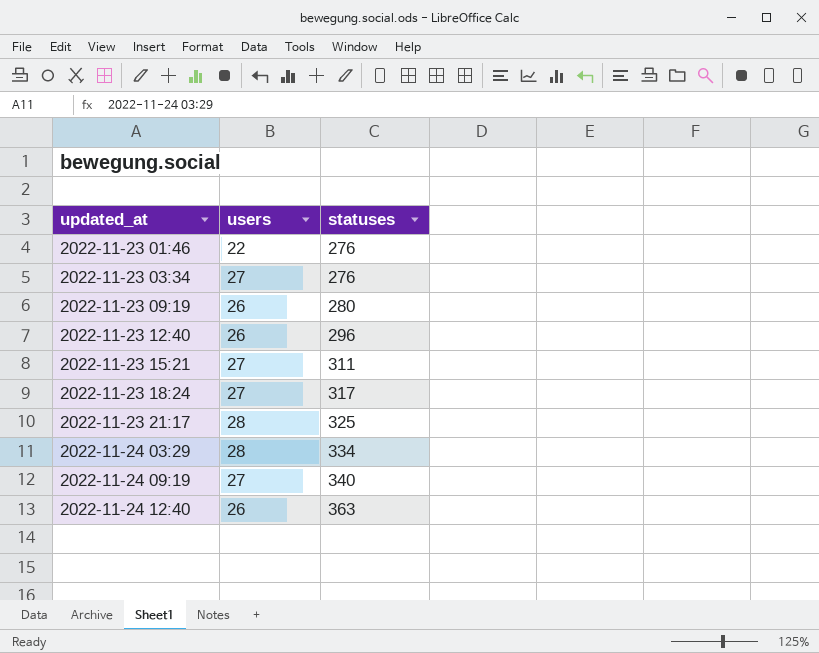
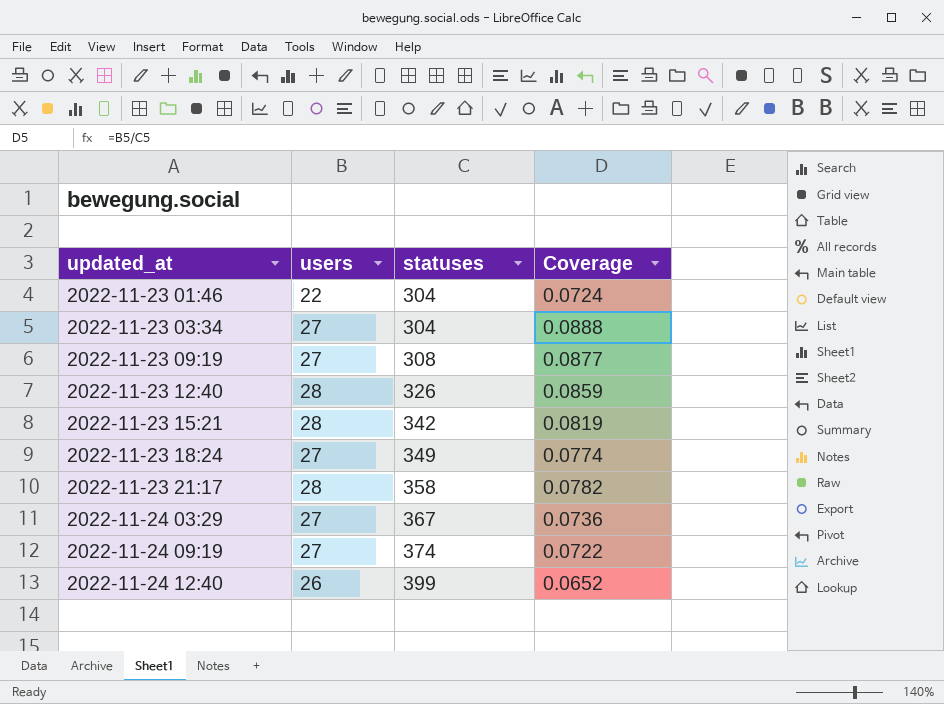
column Coverage | formula: none -> [users] / [statuses]
2022-11-23 01:46 | statuses: 276 -> 304
2022-11-23 03:34 | statuses: 276 -> 304
2022-11-23 09:19 | users: 26 -> 27
2022-11-23 09:19 | statuses: 280 -> 308
2022-11-23 12:40 | users: 26 -> 28
2022-11-23 12:40 | statuses: 296 -> 326
2022-11-23 15:21 | users: 27 -> 28
2022-11-23 15:21 | statuses: 311 -> 342
2022-11-23 18:24 | statuses: 317 -> 349
2022-11-23 21:17 | statuses: 325 -> 358
2022-11-24 03:29 | users: 28 -> 27
2022-11-24 03:29 | statuses: 334 -> 367
2022-11-24 09:19 | statuses: 340 -> 374
2022-11-24 12:40 | statuses: 363 -> 399

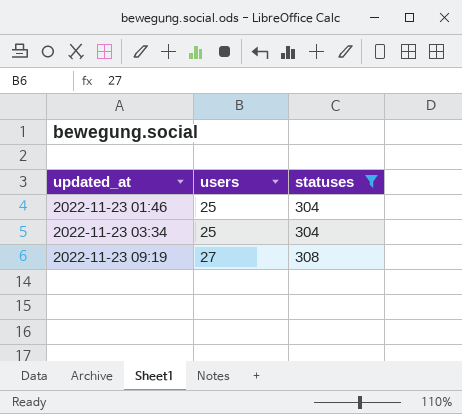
filter: none -> statuses <= 308
column Coverage | formula: [users] / [statuses] -> none
2022-11-23 01:46 | users: 22 -> 25
2022-11-23 03:34 | users: 27 -> 25

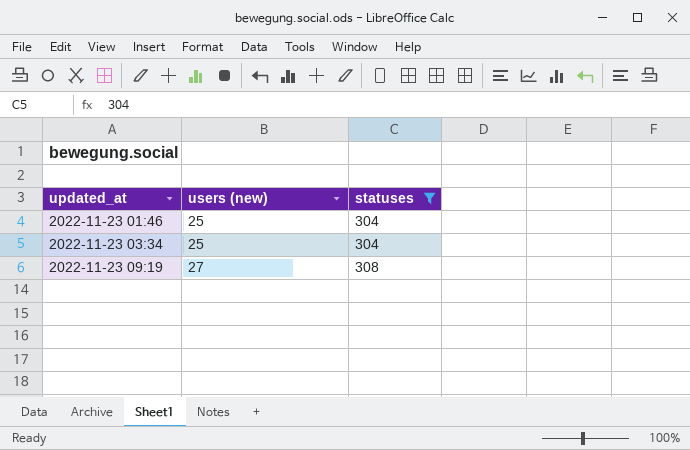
column name: users -> users (new)

